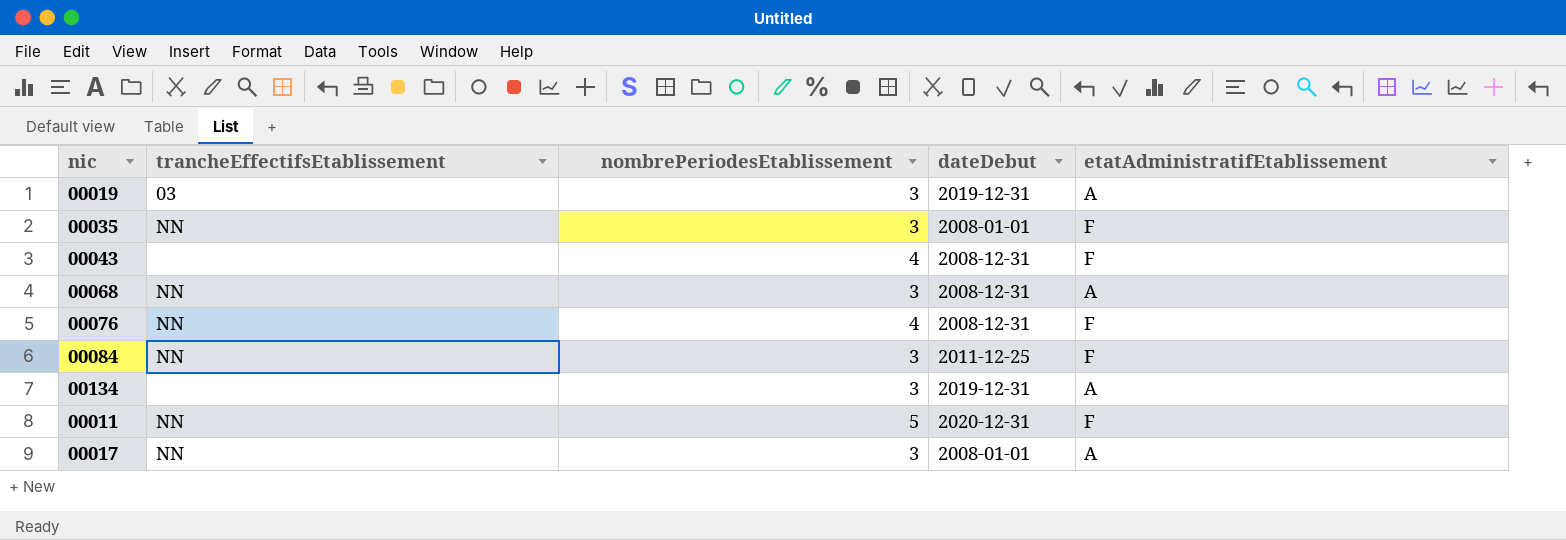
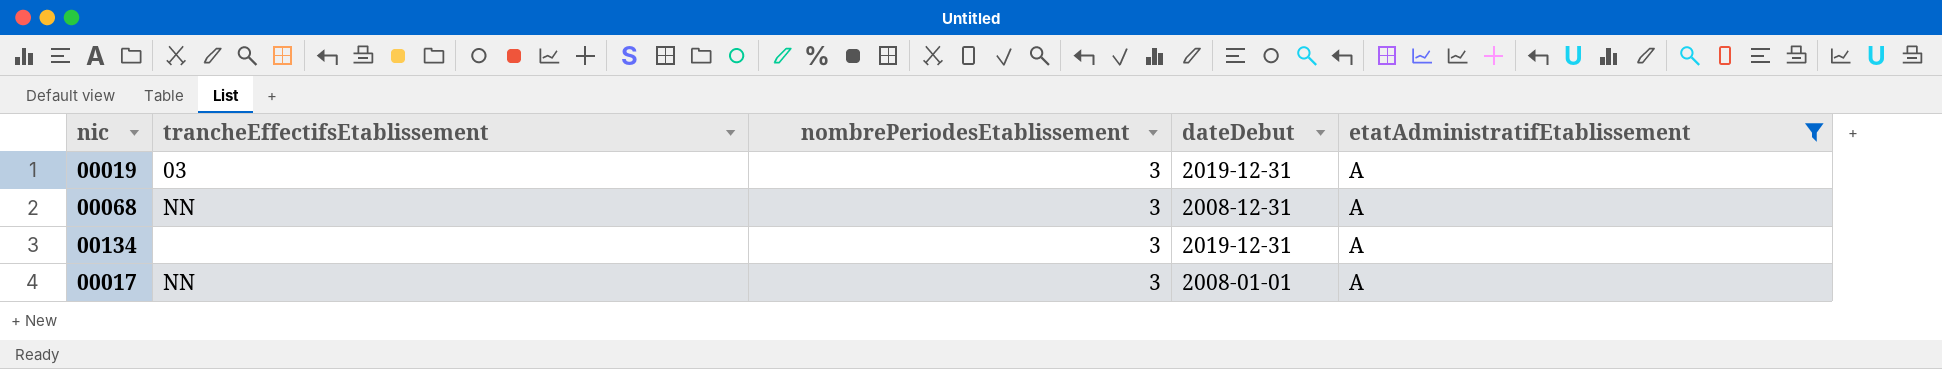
filter: none -> etatAdministratifEtablissement = A

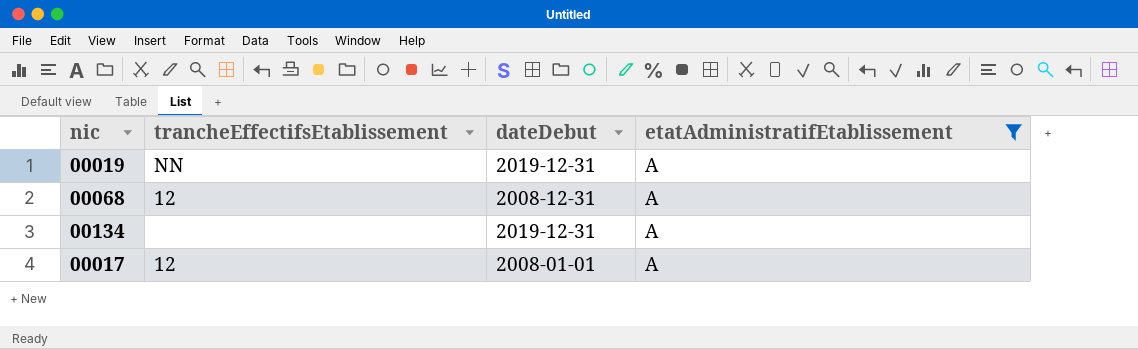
column nombrePeriodesEtablissement | position: 3 -> none
00019 | trancheEffectifsEtablissement: 03 -> NN
00068 | trancheEffectifsEtablissement: NN -> 12
00017 | trancheEffectifsEtablissement: NN -> 12

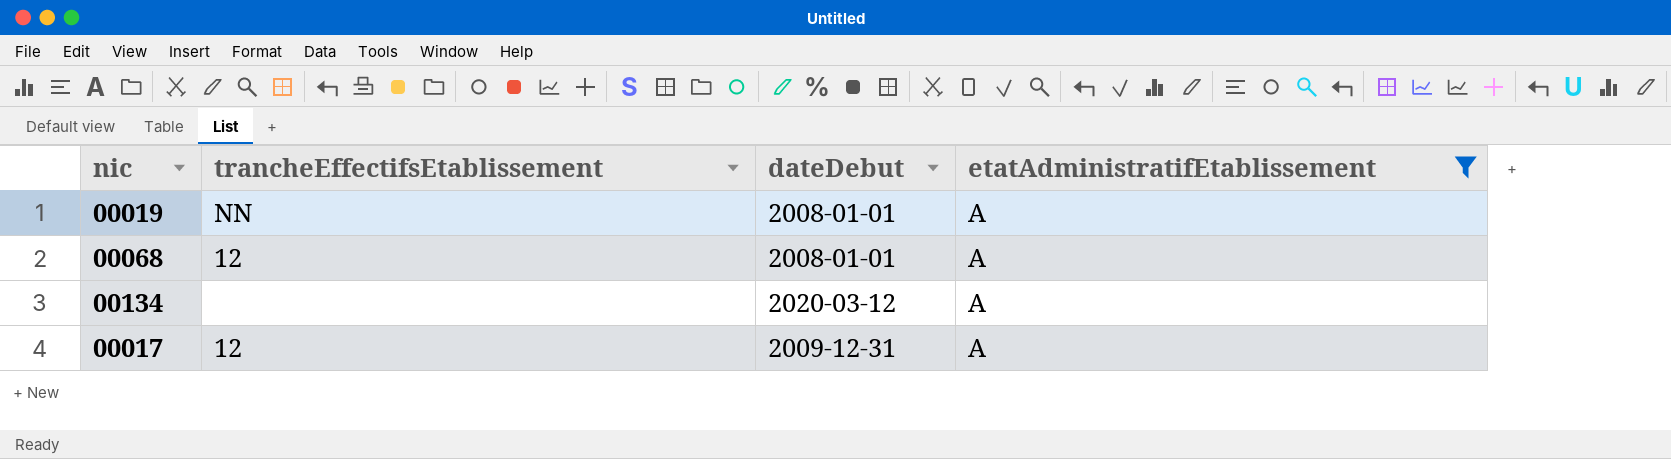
00019 | dateDebut: 2019-12-31 -> 2008-01-01
00068 | dateDebut: 2008-12-31 -> 2008-01-01
00134 | dateDebut: 2019-12-31 -> 2020-03-12
00017 | dateDebut: 2008-01-01 -> 2009-12-31

